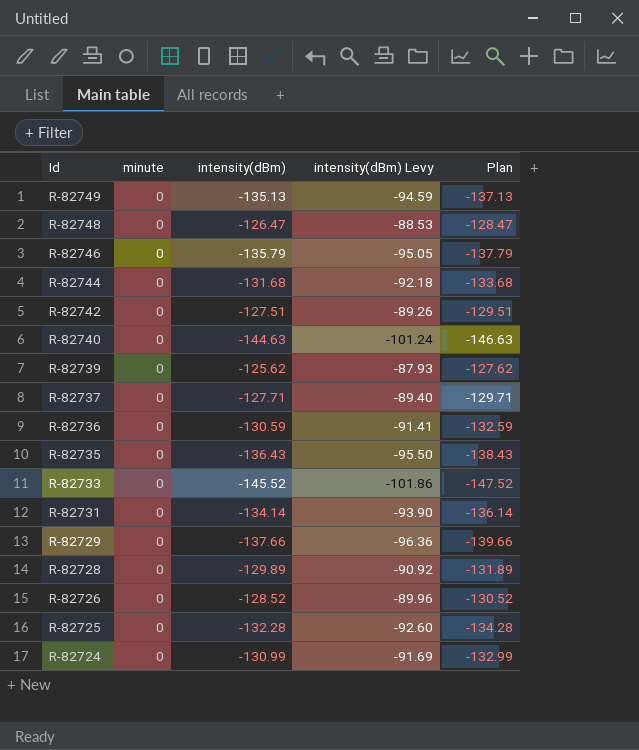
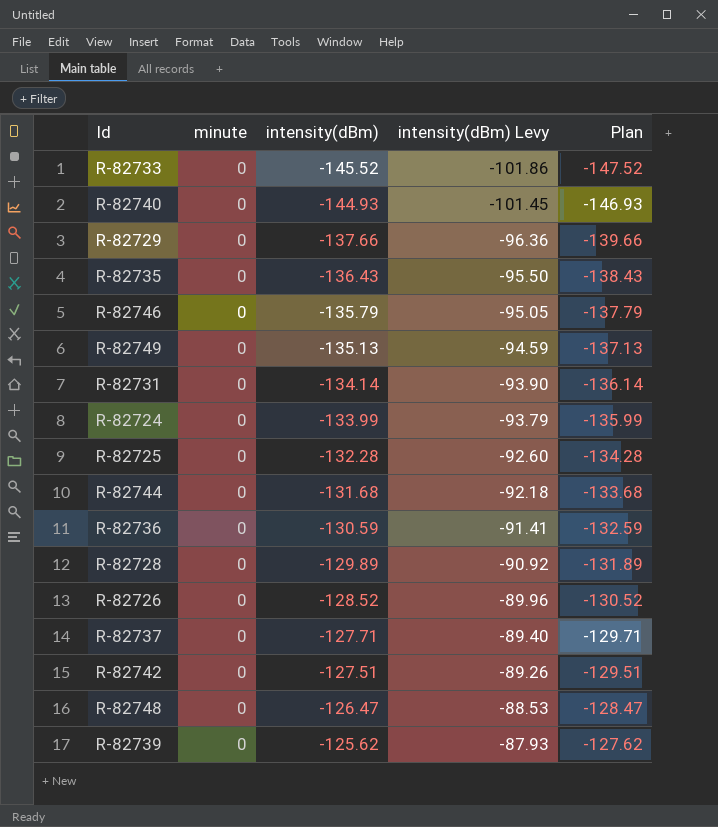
row order: Id descending -> intensity(dBm) ascending
R-82740 | intensity(dBm): -144.63 -> -144.93
R-82740 | intensity(dBm) Levy: -101.24 -> -101.45
R-82740 | Plan: -146.63 -> -146.93
R-82724 | intensity(dBm): -130.99 -> -133.99
R-82724 | intensity(dBm) Levy: -91.69 -> -93.79
R-82724 | Plan: -132.99 -> -135.99

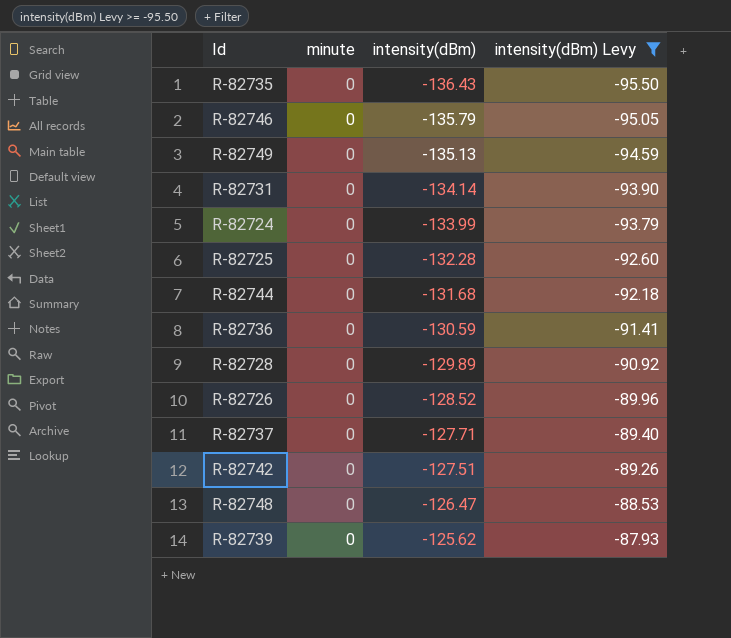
filter: none -> intensity(dBm) Levy >= -95.50
column Plan | formula: [intensity(dBm)] - 2 -> none

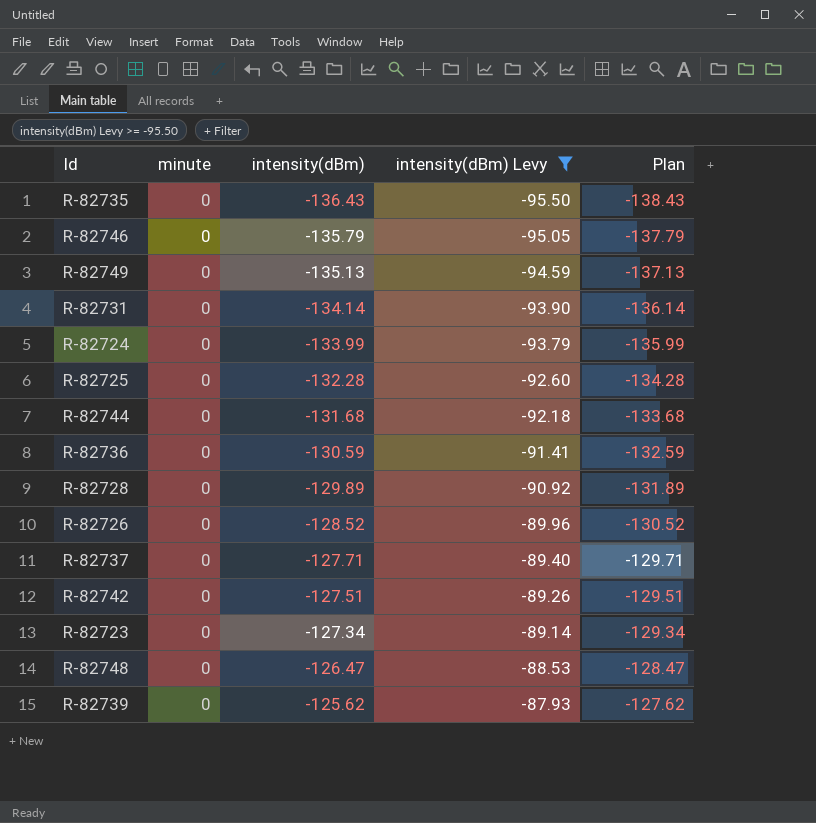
column Plan | formula: none -> [intensity(dBm)] - 2
row R-82723: none -> 0 | -127.34 | -89.14 | -129.34

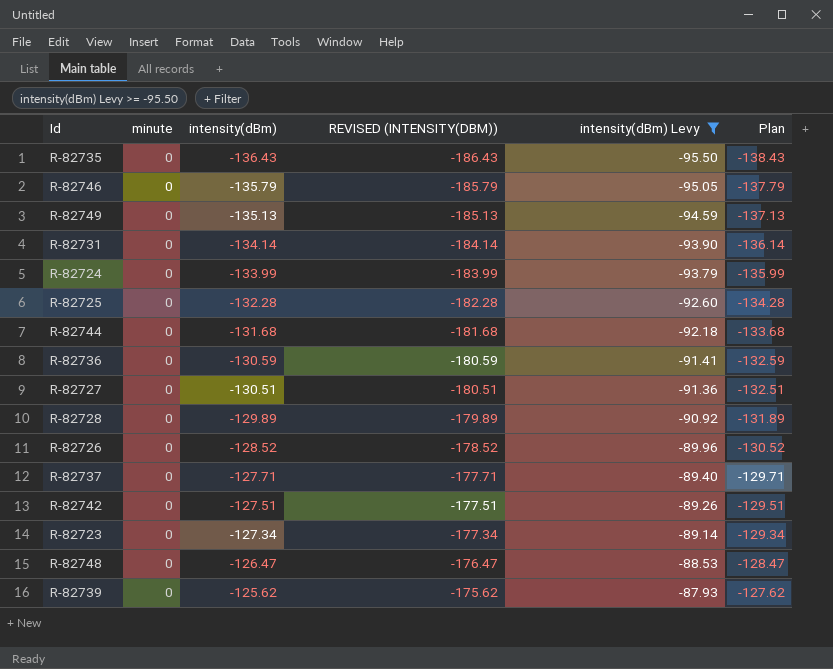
column REVISED (INTENSITY(DBM)) | formula: none -> [intensity(dBm)] - 50
row R-82727: none -> 0 | -130.51 | -180.51 | -91.36 | -132.51

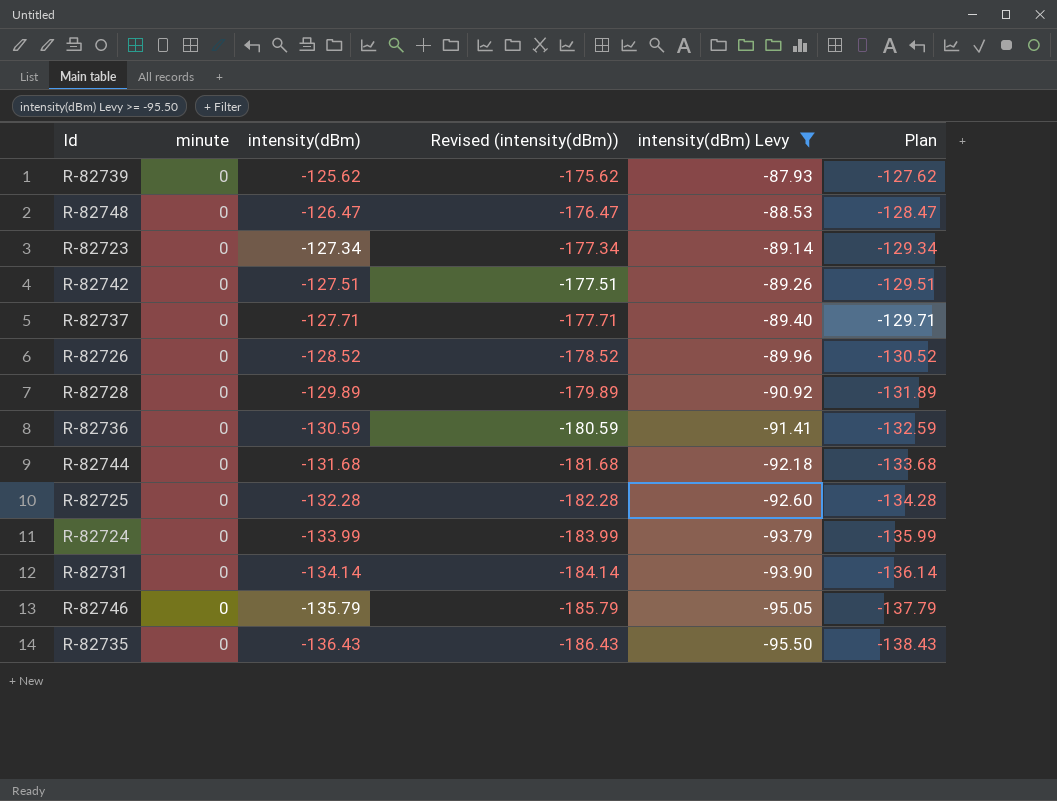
row order: intensity(dBm) ascending -> intensity(dBm) descending
column name: REVISED (INTENSITY(DBM)) -> Revised (intensity(dBm))
row R-82749: 0 | -135.13 | -185.13 | -94.59 | -137.13 -> none
row R-82727: 0 | -130.51 | -180.51 | -91.36 | -132.51 -> none

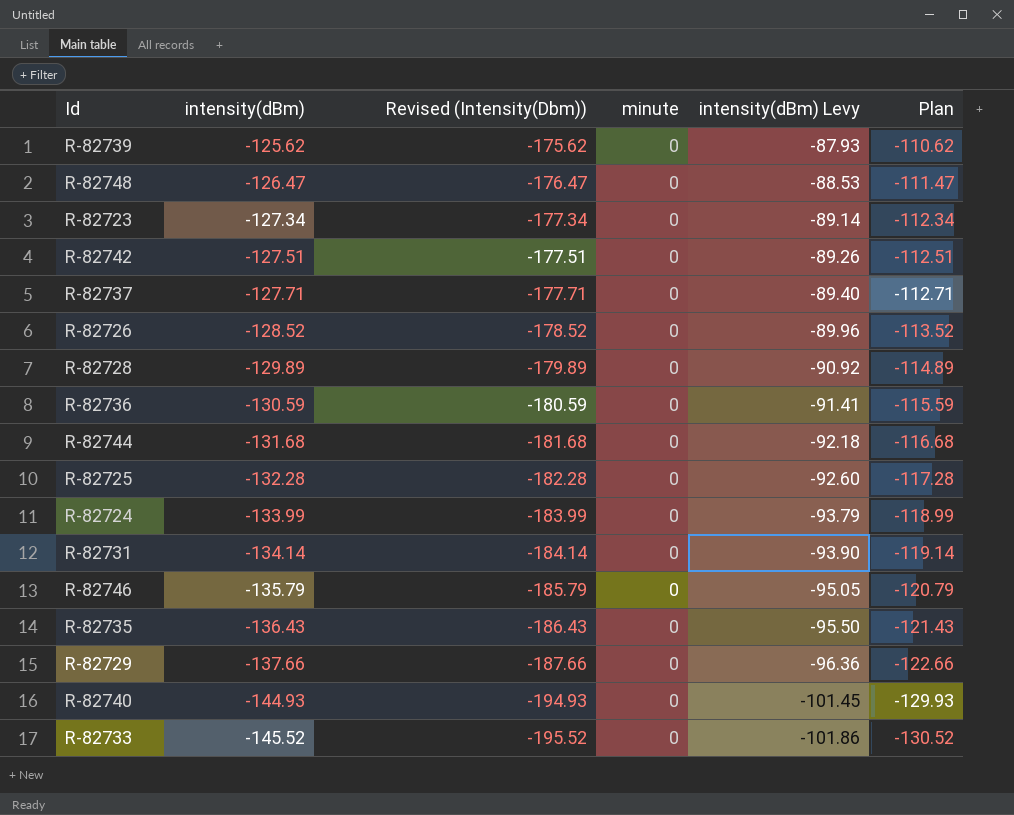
filter: intensity(dBm) Levy >= -95.50 -> none
column name: Revised (intensity(dBm)) -> Revised (Intensity(Dbm))
column minute | position: 2 -> 4
column Plan | formula: [intensity(dBm)] - 2 -> [intensity(dBm)] + 15

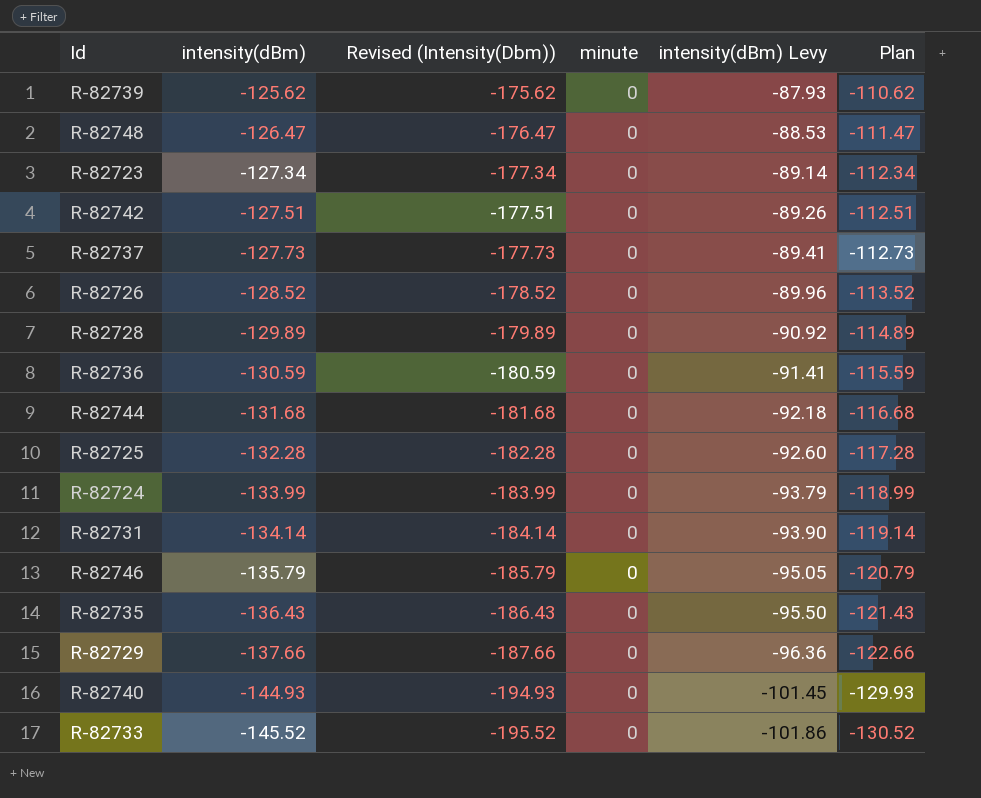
R-82737 | intensity(dBm): -127.71 -> -127.73
R-82737 | Revised (Intensity(Dbm)): -177.71 -> -177.73
R-82737 | intensity(dBm) Levy: -89.40 -> -89.41
R-82737 | Plan: -112.71 -> -112.73

